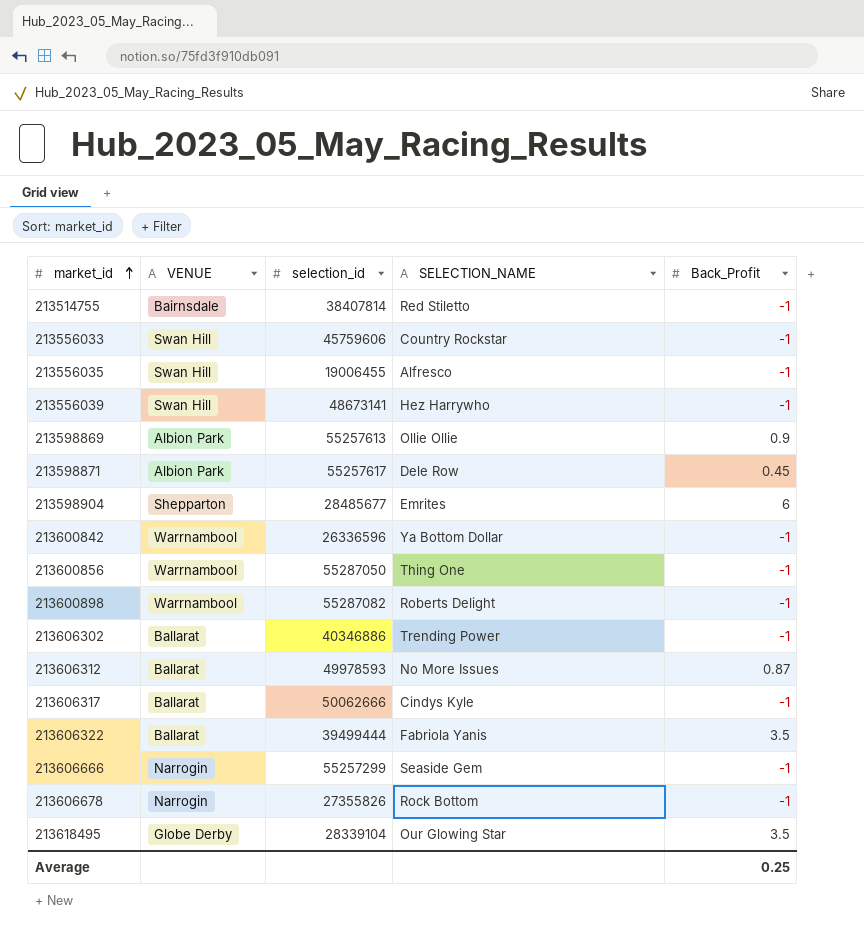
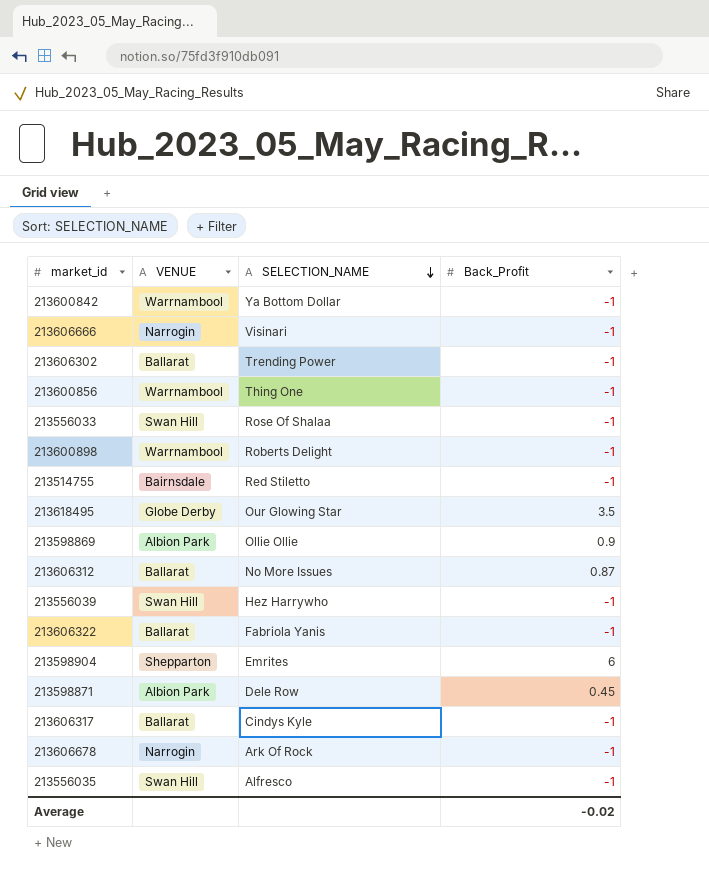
row order: market_id ascending -> SELECTION_NAME descending
column selection_id | position: 3 -> none
213606666 | SELECTION_NAME: Seaside Gem -> Visinari
213556033 | SELECTION_NAME: Country Rockstar -> Rose Of Shalaa
213606322 | Back_Profit: 3.5 -> -1
213606678 | SELECTION_NAME: Rock Bottom -> Ark Of Rock
Average | Back_Profit: 0.25 -> -0.02

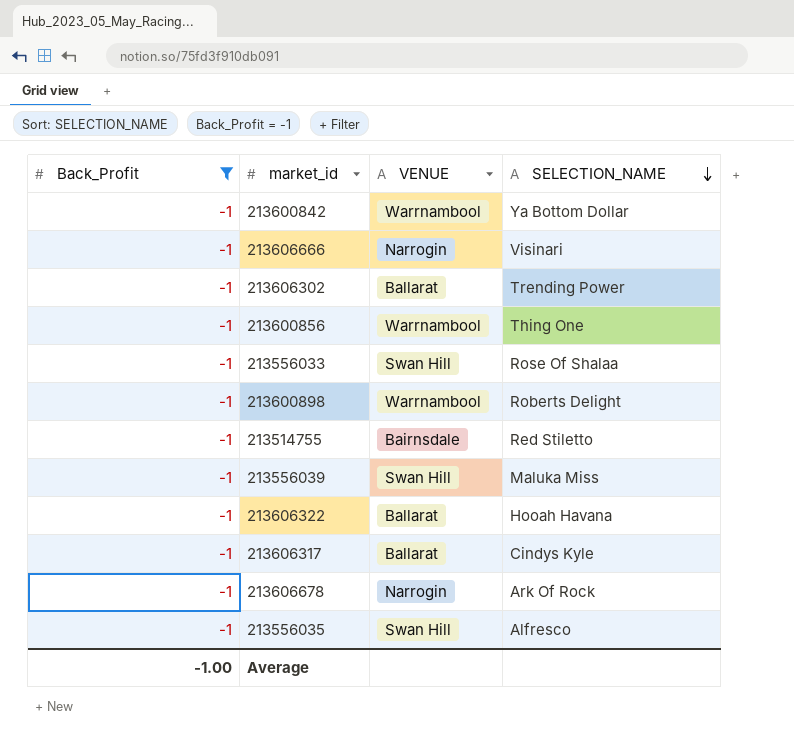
filter: none -> Back_Profit = -1
column Back_Profit | position: 4 -> 1
213556039 | SELECTION_NAME: Hez Harrywho -> Maluka Miss
213606322 | SELECTION_NAME: Fabriola Yanis -> Hooah Havana
Average | Back_Profit: -0.02 -> -1.00

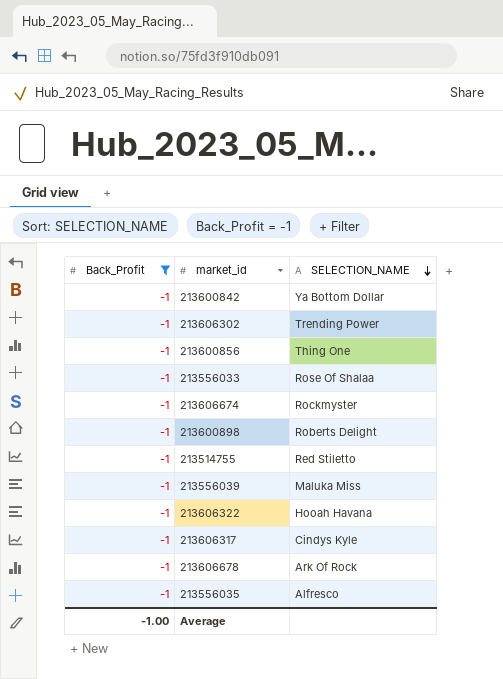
column VENUE | position: 3 -> none
row 213606666: -1 | Narrogin | Visinari -> none
row 213606674: none -> -1 | Rockmyster

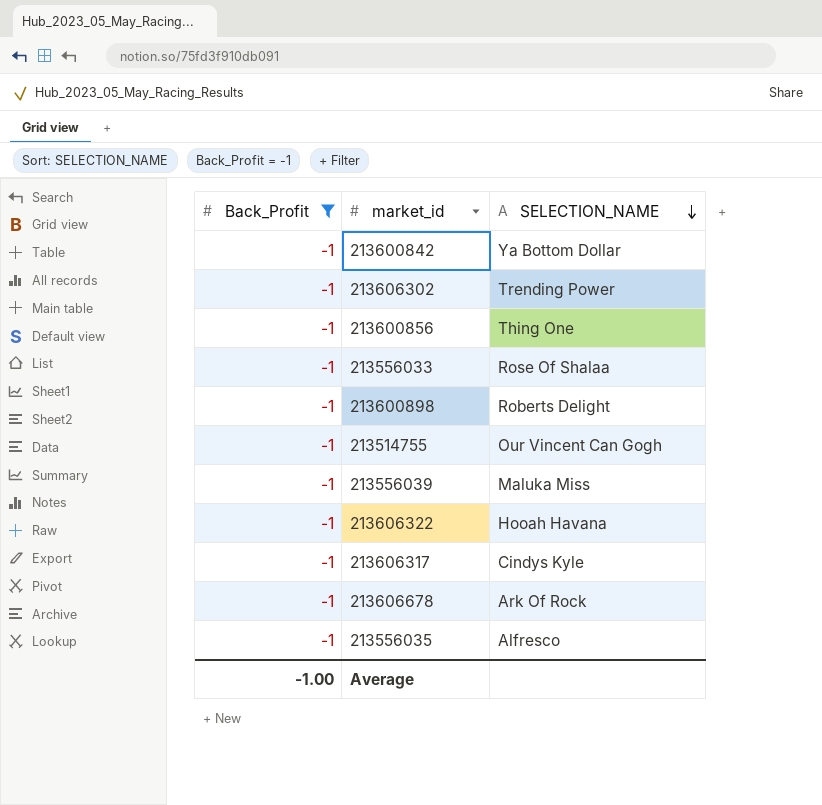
row 213606674: -1 | Rockmyster -> none
213514755 | SELECTION_NAME: Red Stiletto -> Our Vincent Can Gogh

